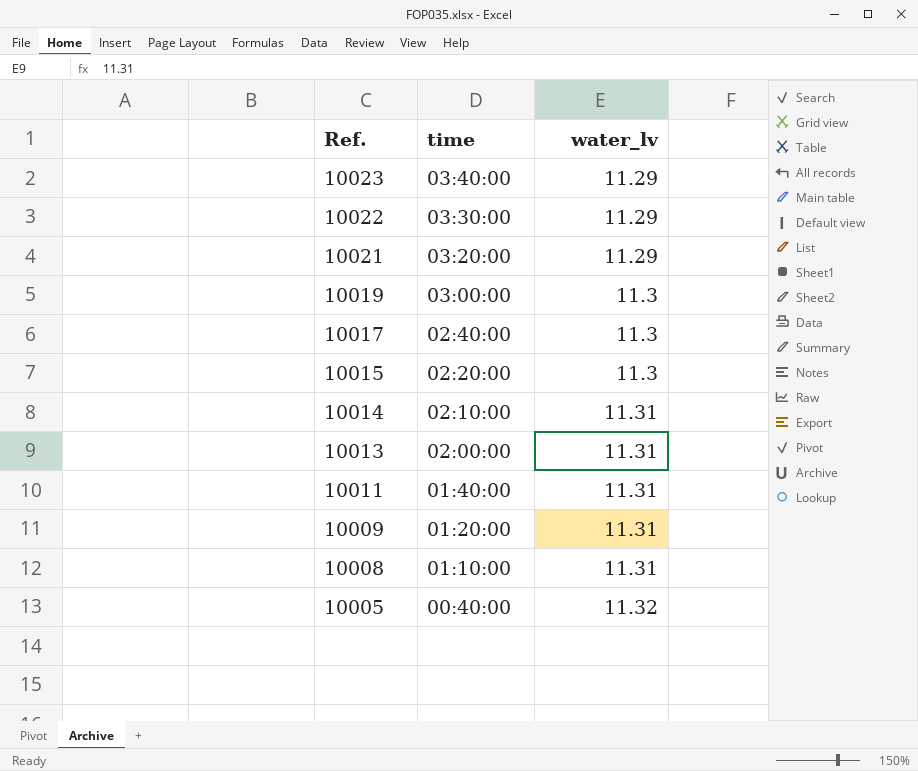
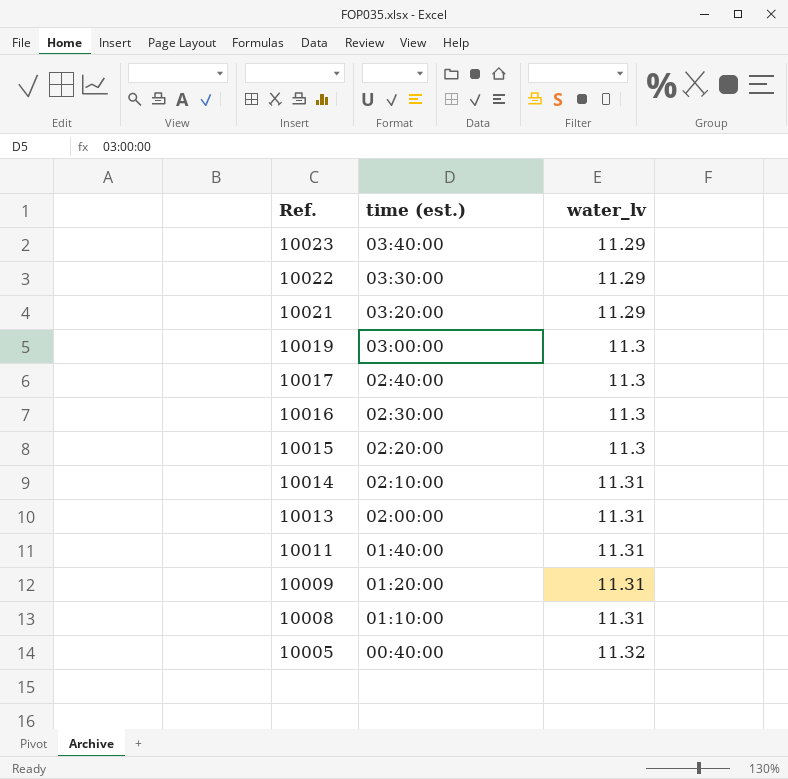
column name: time -> time (est.)
row 10016: none -> 02:30:00 | 11.3

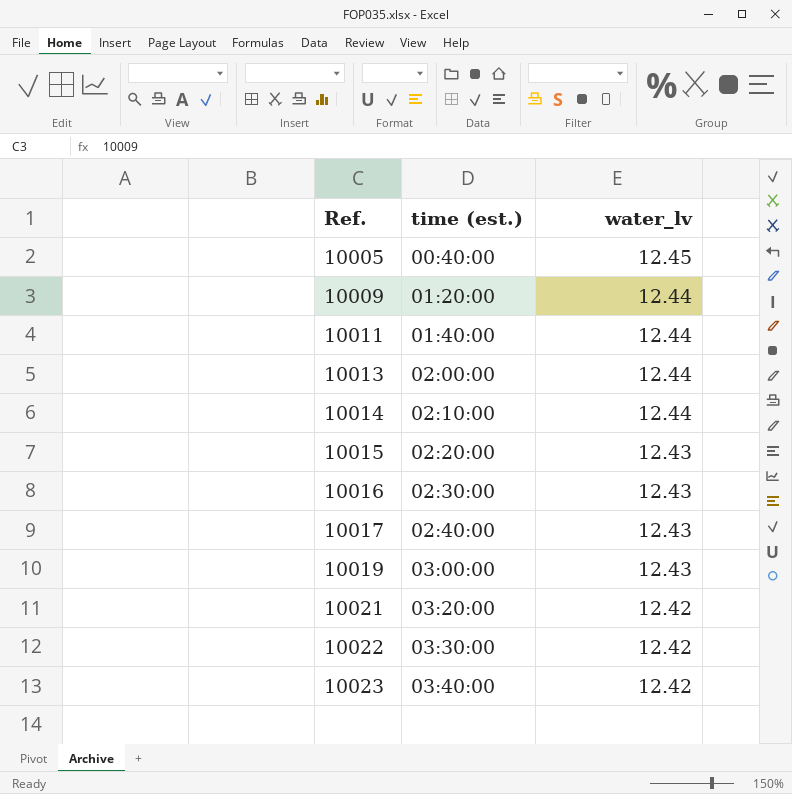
row order: Ref. descending -> Ref. ascending
row 10008: 01:10:00 | 11.31 -> none
10005 | water_lv: 11.32 -> 12.45
10009 | water_lv: 11.31 -> 12.44
10011 | water_lv: 11.31 -> 12.44
10013 | water_lv: 11.31 -> 12.44
10014 | water_lv: 11.31 -> 12.44
10015 | water_lv: 11.3 -> 12.43
10016 | water_lv: 11.3 -> 12.43
10017 | water_lv: 11.3 -> 12.43
10019 | water_lv: 11.3 -> 12.43
10021 | water_lv: 11.29 -> 12.42
10022 | water_lv: 11.29 -> 12.42
10023 | water_lv: 11.29 -> 12.42

